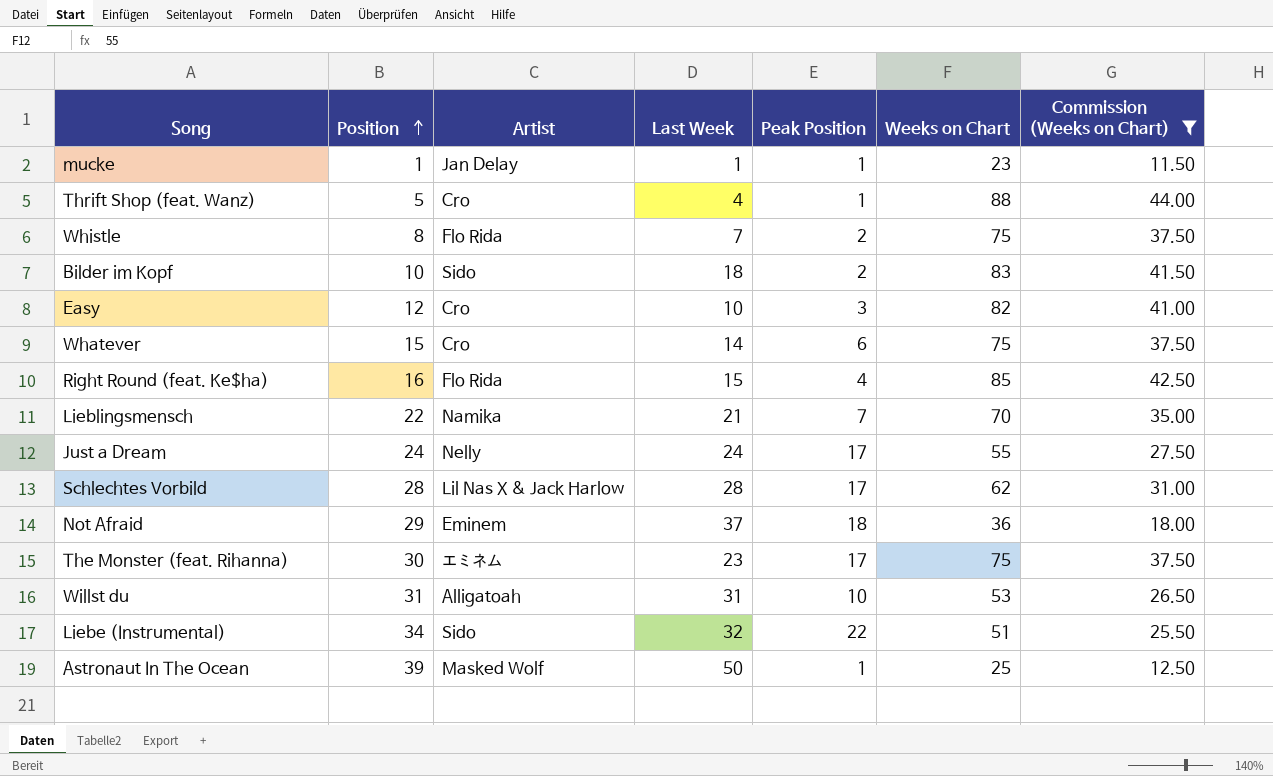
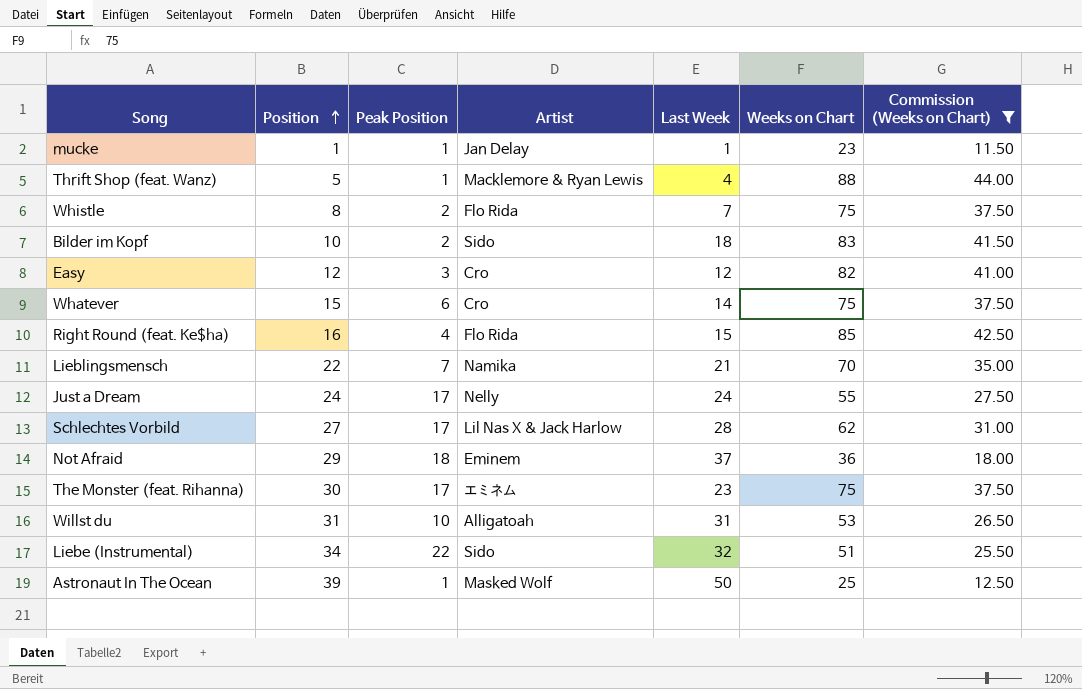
column Peak Position | position: 5 -> 3
Thrift Shop (feat. Wanz) | Artist: Cro -> Macklemore & Ryan Lewis
Easy | Last Week: 10 -> 12
Schlechtes Vorbild | Position: 28 -> 27

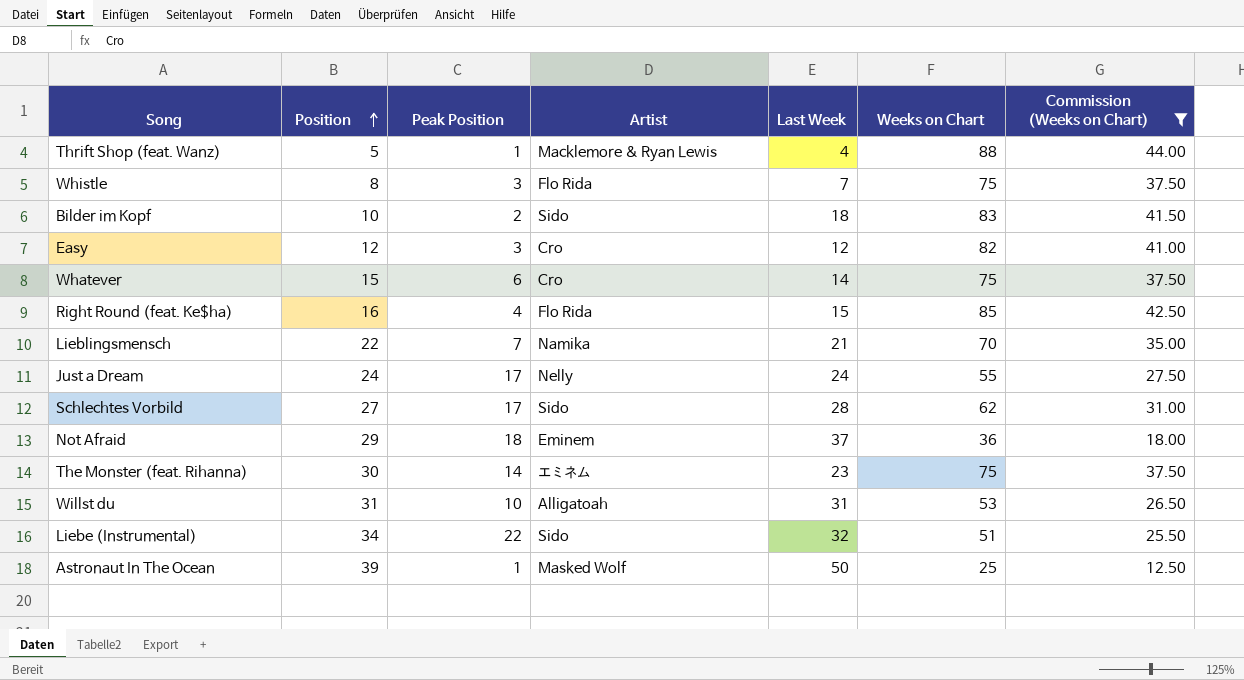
row mucke: 1 | 1 | Jan Delay | 1 | 23 | 11.50 -> none
Whistle | Peak Position: 2 -> 3
Schlechtes Vorbild | Artist: Lil Nas X & Jack Harlow -> Sido
The Monster (feat. Rihanna) | Peak Position: 17 -> 14

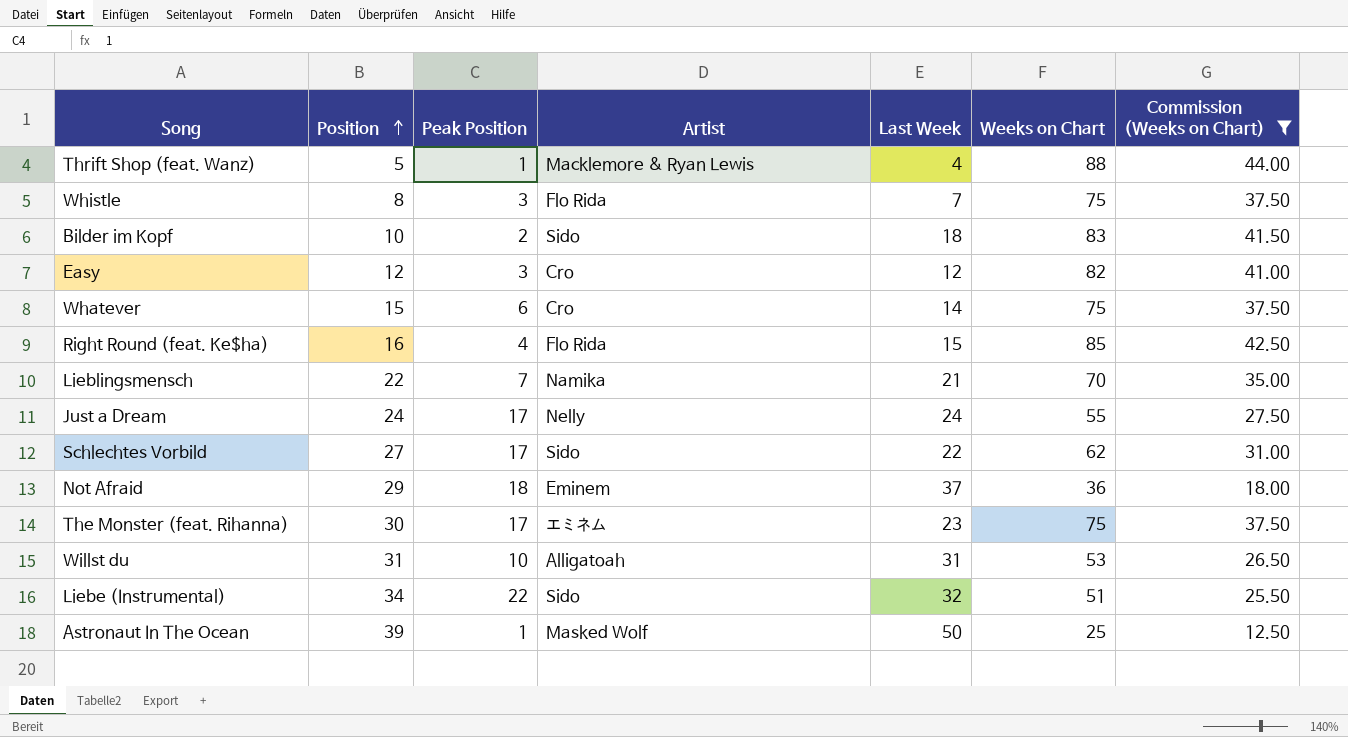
Schlechtes Vorbild | Last Week: 28 -> 22
The Monster (feat. Rihanna) | Peak Position: 14 -> 17

